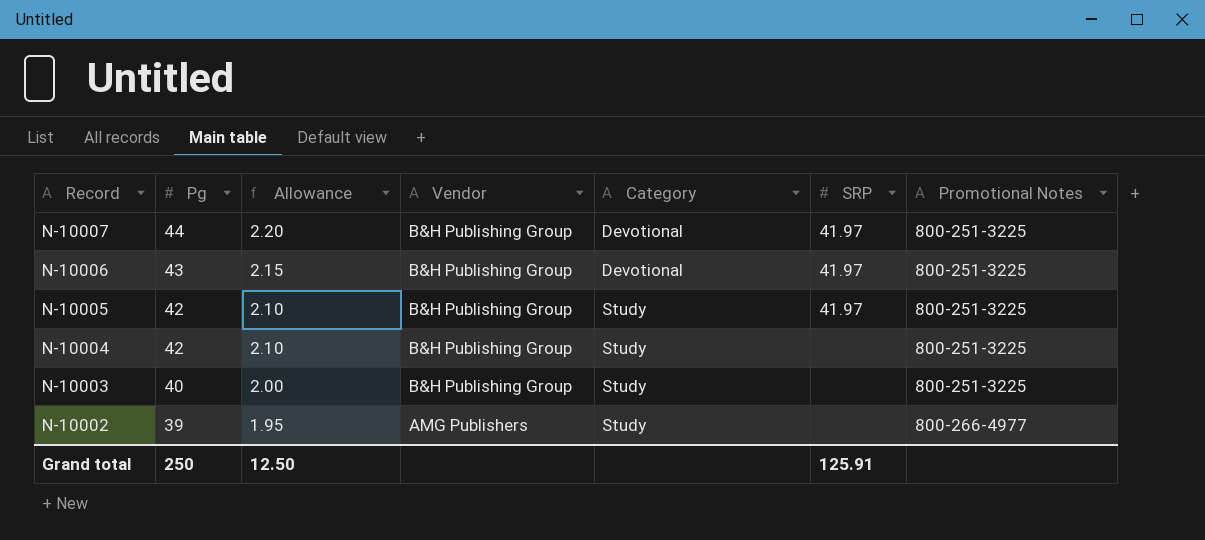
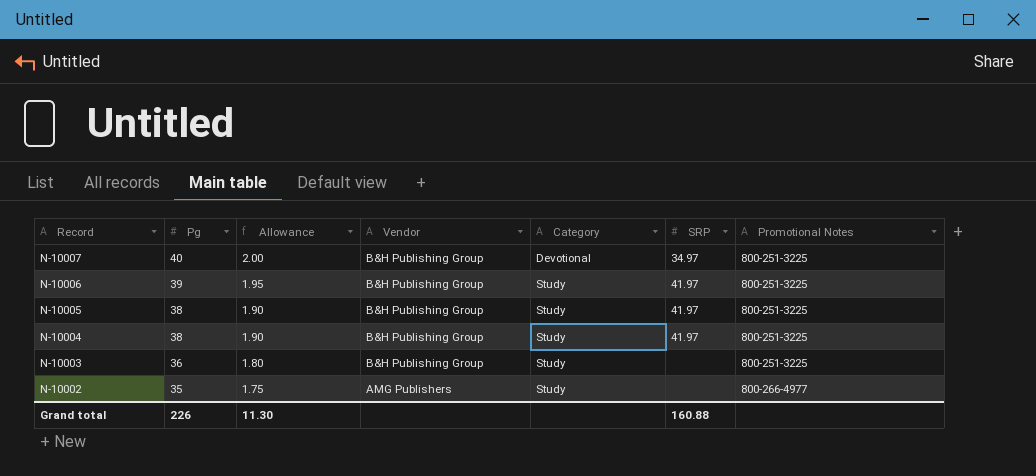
N-10007 | Pg: 44 -> 40
N-10007 | Allowance: 2.20 -> 2.00
N-10007 | SRP: 41.97 -> 34.97
N-10006 | Pg: 43 -> 39
N-10006 | Allowance: 2.15 -> 1.95
N-10006 | Category: Devotional -> Study
N-10005 | Pg: 42 -> 38
N-10005 | Allowance: 2.10 -> 1.90
N-10004 | Pg: 42 -> 38
N-10004 | Allowance: 2.10 -> 1.90
N-10004 | SRP: none -> 41.97
N-10003 | Pg: 40 -> 36
N-10003 | Allowance: 2.00 -> 1.80
N-10002 | Pg: 39 -> 35
N-10002 | Allowance: 1.95 -> 1.75
Grand total | Pg: 250 -> 226
Grand total | Allowance: 12.50 -> 11.30
Grand total | SRP: 125.91 -> 160.88

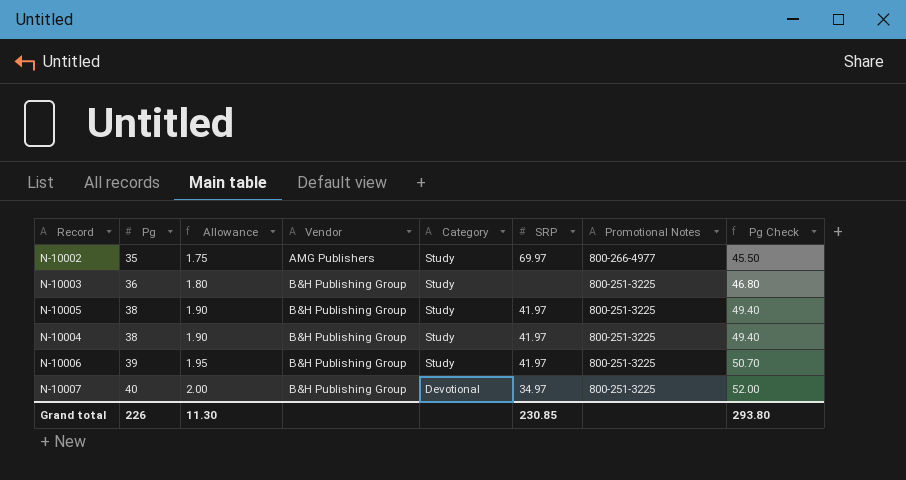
row order: Record descending -> Pg ascending
column Pg Check | formula: none -> [Pg] * 1.3
N-10002 | SRP: none -> 69.97
Grand total | SRP: 160.88 -> 230.85

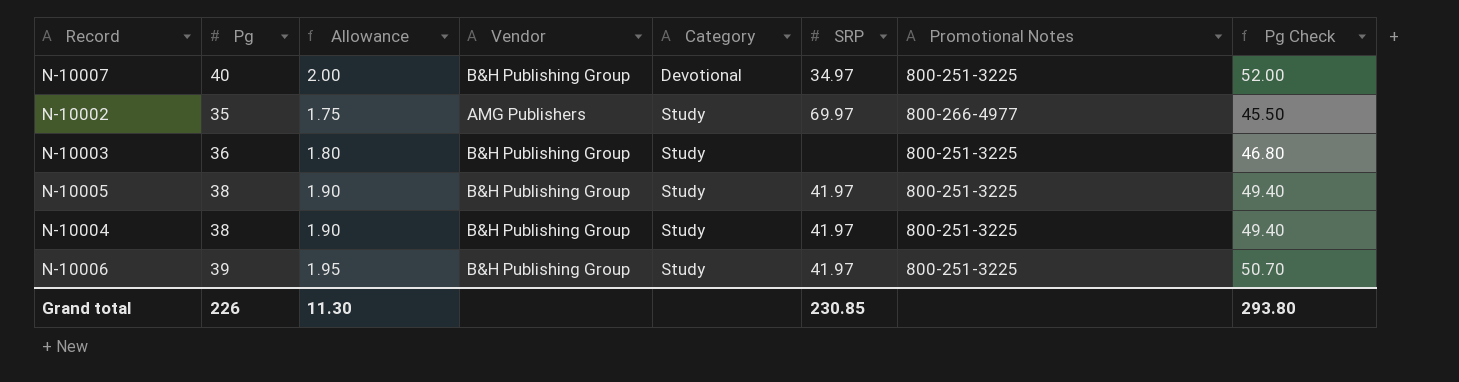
row order: Pg ascending -> Category ascending

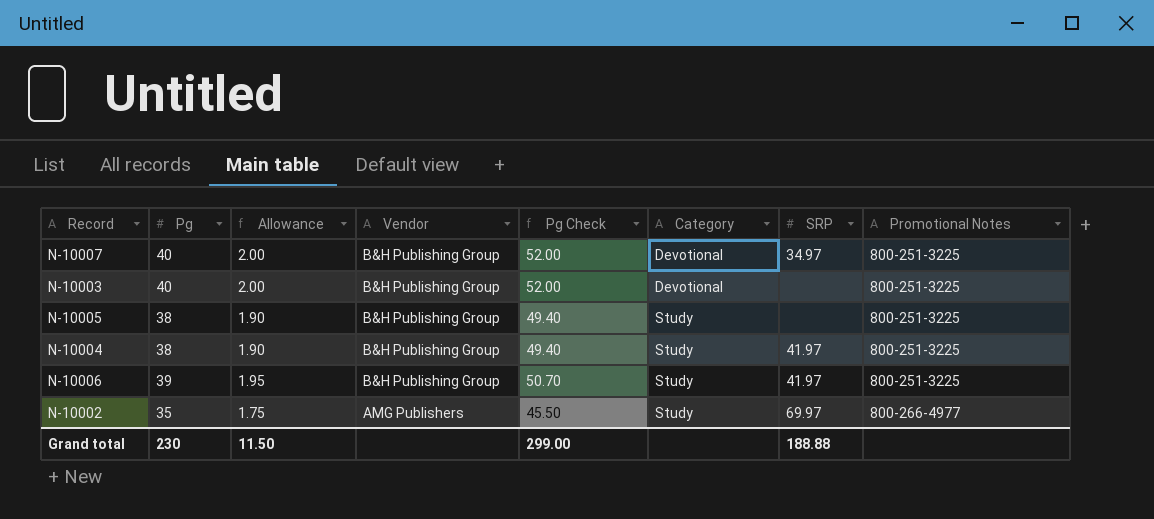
row order: Category ascending -> Vendor descending
column Pg Check | position: 8 -> 5
N-10003 | Pg: 36 -> 40
N-10003 | Allowance: 1.80 -> 2.00
N-10003 | Pg Check: 46.80 -> 52.00
N-10003 | Category: Study -> Devotional
N-10005 | SRP: 41.97 -> none
Grand total | Pg: 226 -> 230
Grand total | Allowance: 11.30 -> 11.50
Grand total | Pg Check: 293.80 -> 299.00
Grand total | SRP: 230.85 -> 188.88

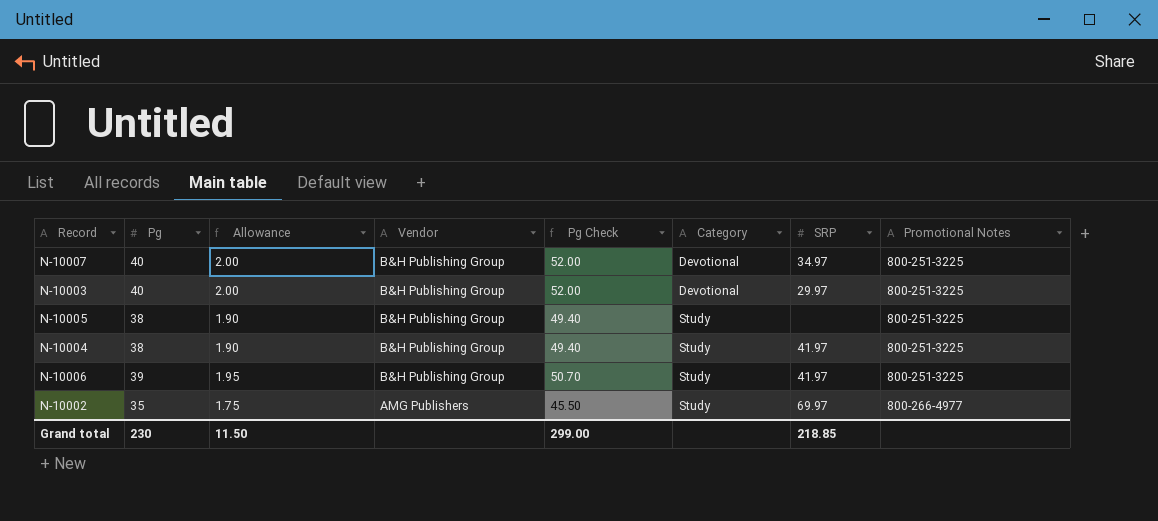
N-10003 | SRP: none -> 29.97
Grand total | SRP: 188.88 -> 218.85

